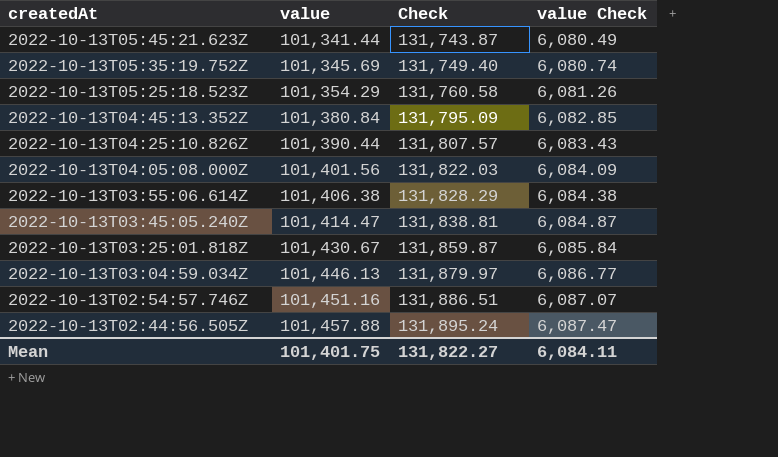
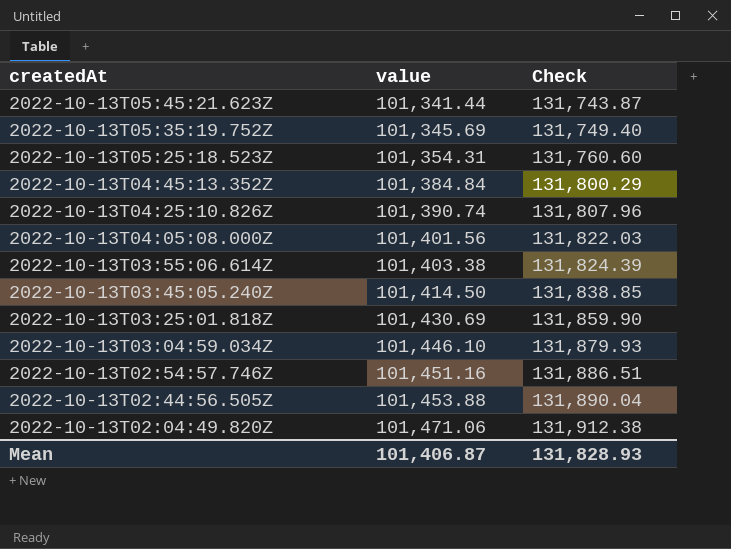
column value Check | formula: [value] * 0.06 -> none
2022-10-13T05:25:18.523Z | value: 101,354.29 -> 101,354.31
2022-10-13T05:25:18.523Z | Check: 131,760.58 -> 131,760.60
2022-10-13T04:45:13.352Z | value: 101,380.84 -> 101,384.84
2022-10-13T04:45:13.352Z | Check: 131,795.09 -> 131,800.29
2022-10-13T04:25:10.826Z | value: 101,390.44 -> 101,390.74
2022-10-13T04:25:10.826Z | Check: 131,807.57 -> 131,807.96
2022-10-13T03:55:06.614Z | value: 101,406.38 -> 101,403.38
2022-10-13T03:55:06.614Z | Check: 131,828.29 -> 131,824.39
2022-10-13T03:45:05.240Z | value: 101,414.47 -> 101,414.50
2022-10-13T03:45:05.240Z | Check: 131,838.81 -> 131,838.85
2022-10-13T03:25:01.818Z | value: 101,430.67 -> 101,430.69
2022-10-13T03:25:01.818Z | Check: 131,859.87 -> 131,859.90
2022-10-13T03:04:59.034Z | value: 101,446.13 -> 101,446.10
2022-10-13T03:04:59.034Z | Check: 131,879.97 -> 131,879.93
2022-10-13T02:44:56.505Z | value: 101,457.88 -> 101,453.88
2022-10-13T02:44:56.505Z | Check: 131,895.24 -> 131,890.04
row 2022-10-13T02:04:49.820Z: none -> 101,471.06 | 131,912.38
Mean | value: 101,401.75 -> 101,406.87
Mean | Check: 131,822.27 -> 131,828.93

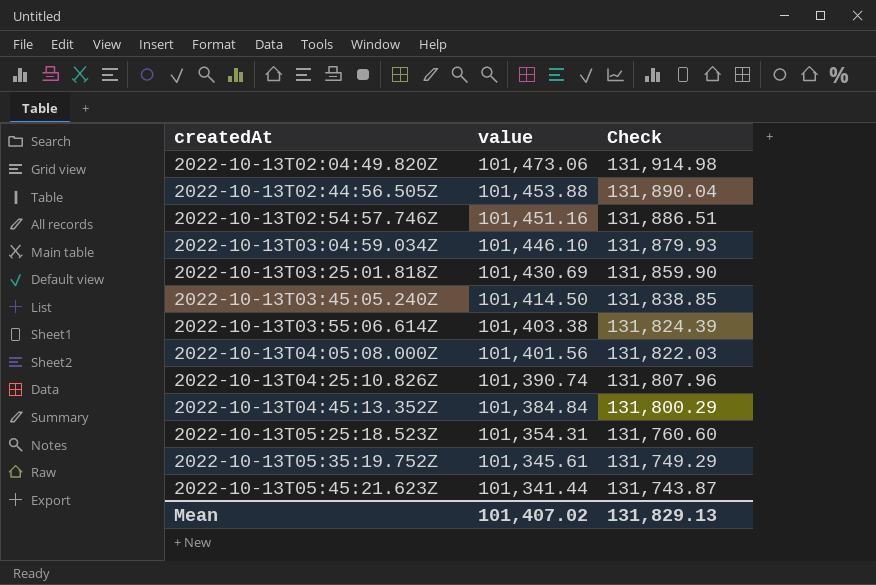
row order: createdAt descending -> createdAt ascending
2022-10-13T02:04:49.820Z | value: 101,471.06 -> 101,473.06
2022-10-13T02:04:49.820Z | Check: 131,912.38 -> 131,914.98
2022-10-13T05:35:19.752Z | value: 101,345.69 -> 101,345.61
2022-10-13T05:35:19.752Z | Check: 131,749.40 -> 131,749.29
Mean | value: 101,406.87 -> 101,407.02
Mean | Check: 131,828.93 -> 131,829.13

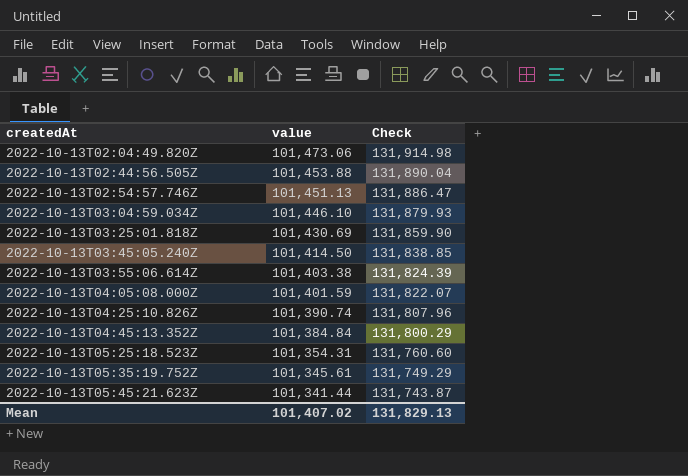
2022-10-13T02:54:57.746Z | value: 101,451.16 -> 101,451.13
2022-10-13T02:54:57.746Z | Check: 131,886.51 -> 131,886.47
2022-10-13T04:05:08.000Z | value: 101,401.56 -> 101,401.59
2022-10-13T04:05:08.000Z | Check: 131,822.03 -> 131,822.07

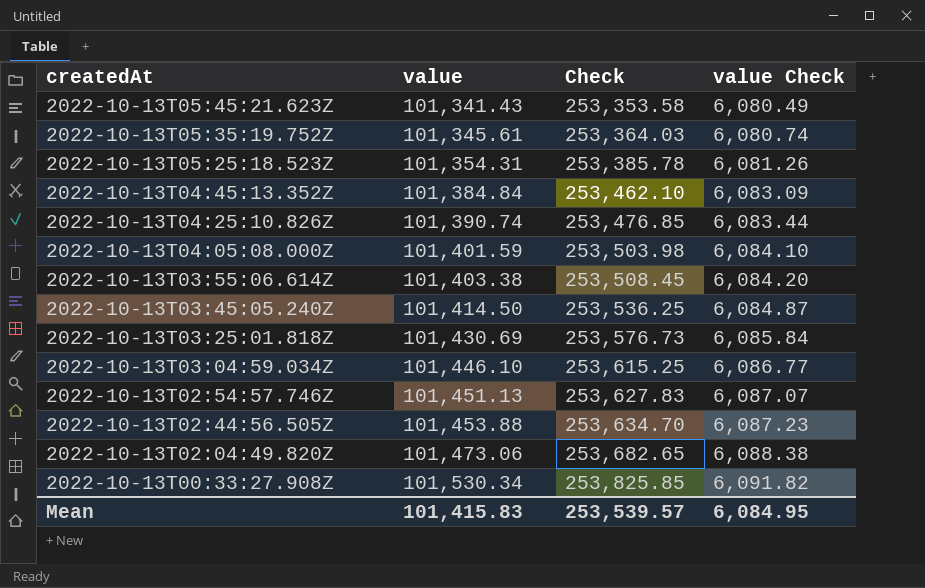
row order: createdAt ascending -> createdAt descending
column Check | formula: [value] * 1.3 -> [value] * 2.5
column value Check | formula: none -> [value] * 0.06
2022-10-13T05:45:21.623Z | value: 101,341.44 -> 101,341.43
row 2022-10-13T00:33:27.908Z: none -> 101,530.34 | 253,825.85 | 6,091.82
Mean | value: 101,407.02 -> 101,415.83
Mean | Check: 131,829.13 -> 253,539.57

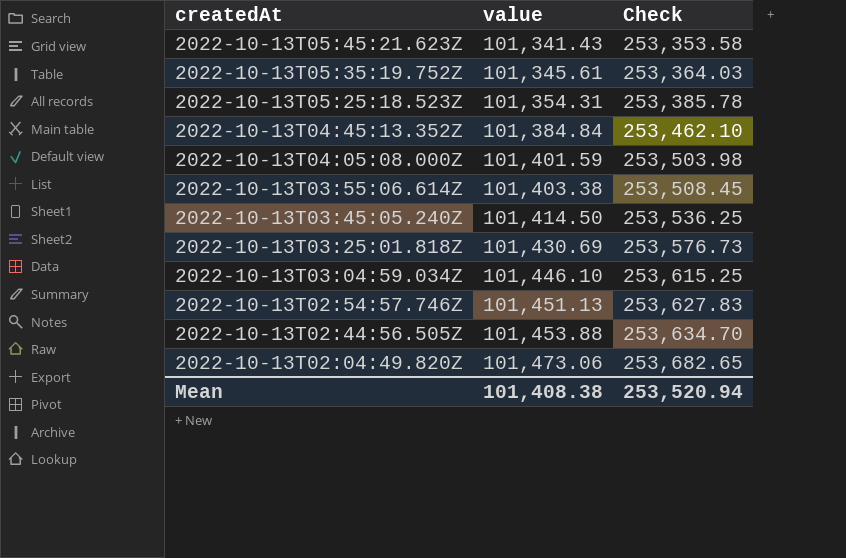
column value Check | formula: [value] * 0.06 -> none
row 2022-10-13T04:25:10.826Z: 101,390.74 | 253,476.85 | 6,083.44 -> none
row 2022-10-13T00:33:27.908Z: 101,530.34 | 253,825.85 | 6,091.82 -> none
Mean | value: 101,415.83 -> 101,408.38
Mean | Check: 253,539.57 -> 253,520.94

